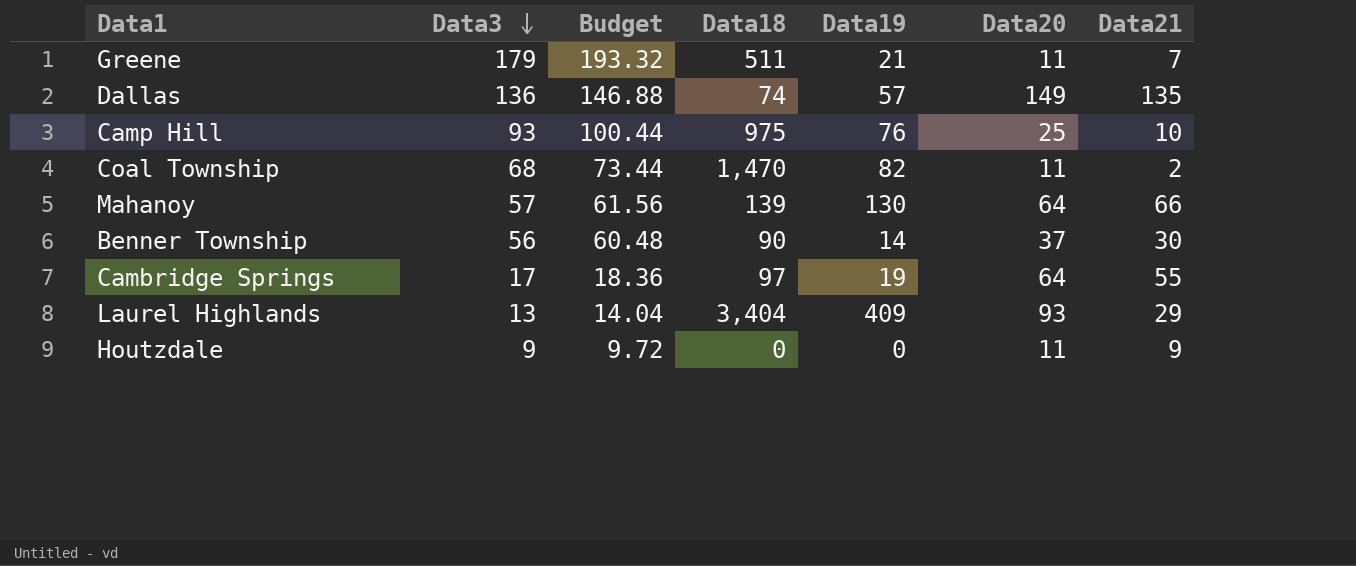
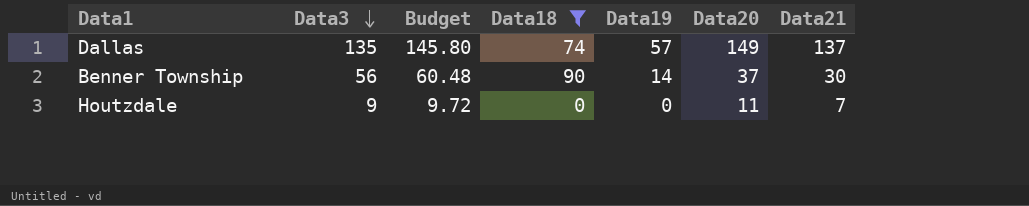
filter: none -> Data18 <= 90
Dallas | Data3: 136 -> 135
Dallas | Budget: 146.88 -> 145.80
Dallas | Data21: 135 -> 137
Houtzdale | Data21: 9 -> 7

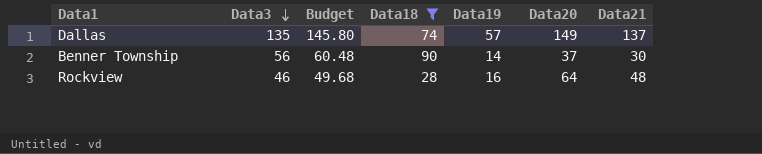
row Houtzdale: 9 | 9.72 | 0 | 0 | 11 | 7 -> none
row Rockview: none -> 46 | 49.68 | 28 | 16 | 64 | 48

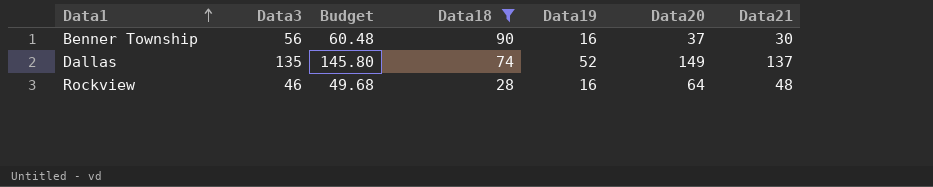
row order: Data3 descending -> Data1 ascending
Benner Township | Data19: 14 -> 16
Dallas | Data19: 57 -> 52

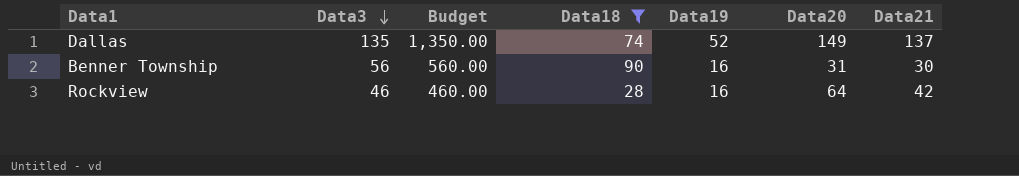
row order: Data1 ascending -> Data3 descending
column Budget | formula: [Data3] * 1.08 -> [Data3] * 10
Benner Township | Data20: 37 -> 31
Rockview | Data21: 48 -> 42

